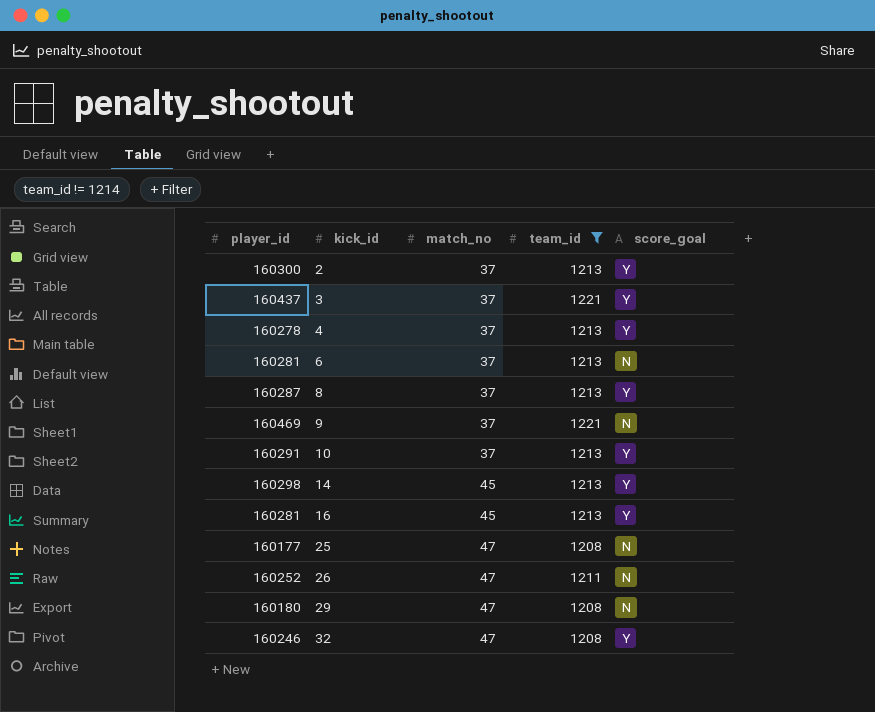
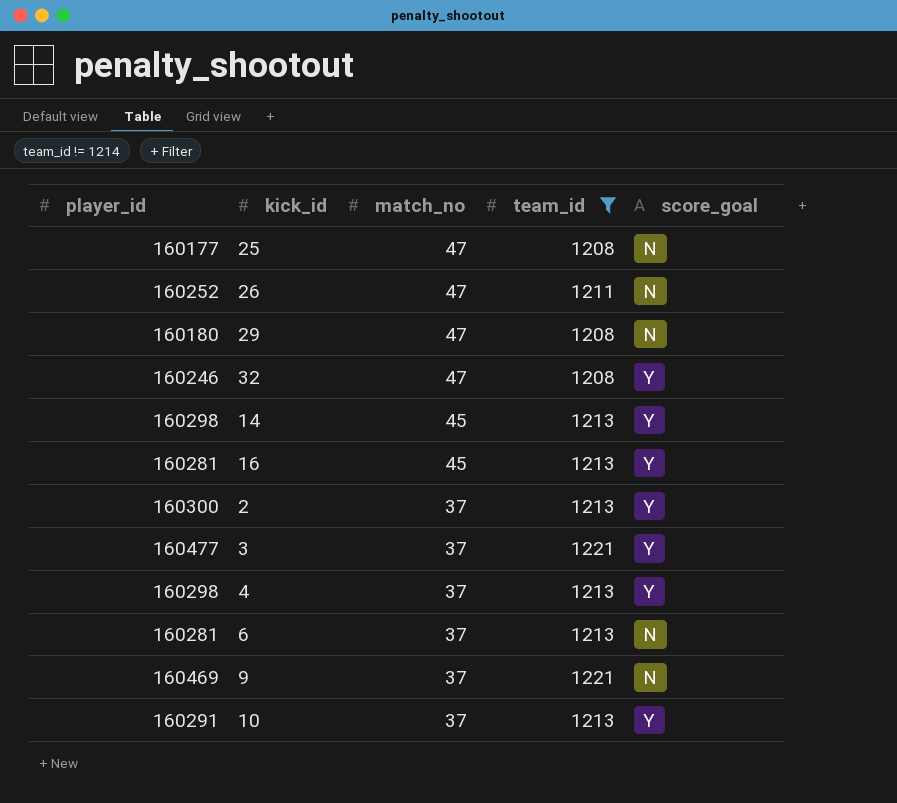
row order: kick_id ascending -> match_no descending
row 8: 160287 | 37 | 1213 | Y -> none
3 | player_id: 160437 -> 160477
4 | player_id: 160278 -> 160298

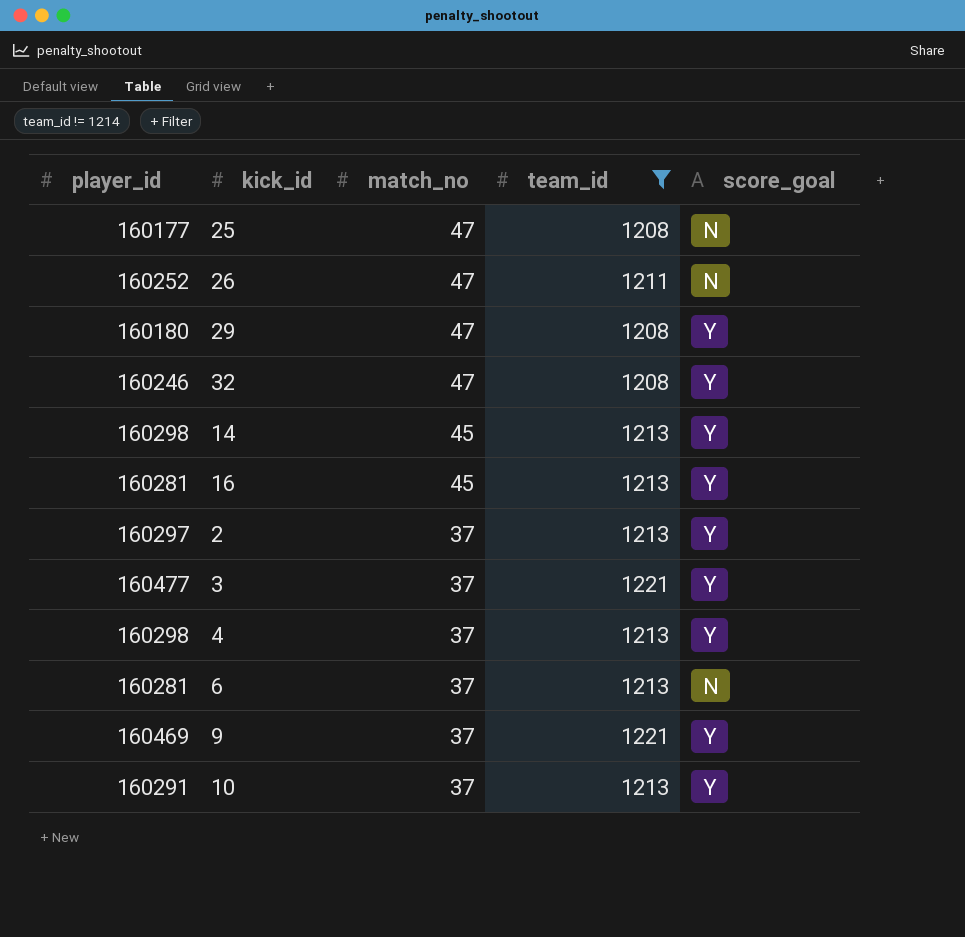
29 | score_goal: N -> Y
2 | player_id: 160300 -> 160297
9 | score_goal: N -> Y

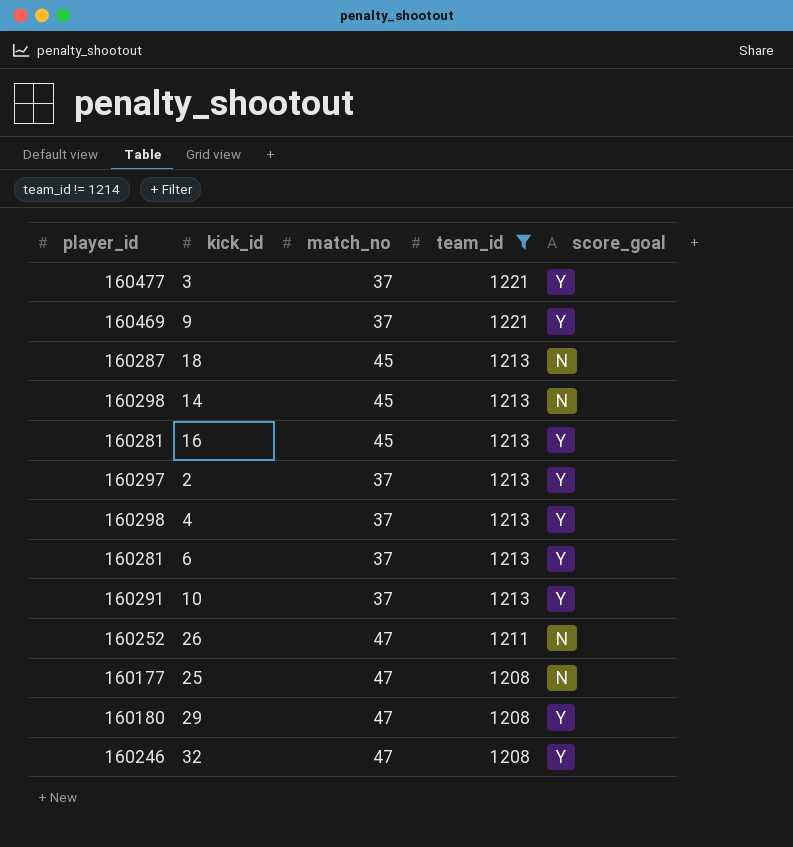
row order: match_no descending -> team_id descending
row 18: none -> 160287 | 45 | 1213 | N
14 | score_goal: Y -> N
6 | score_goal: N -> Y

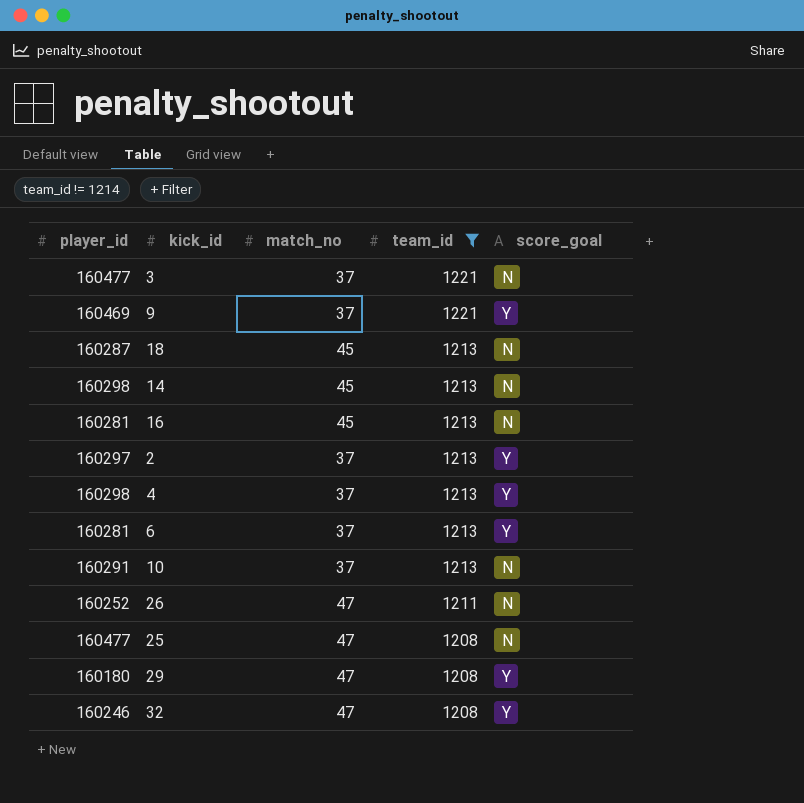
3 | score_goal: Y -> N
16 | score_goal: Y -> N
10 | score_goal: Y -> N
25 | player_id: 160177 -> 160477

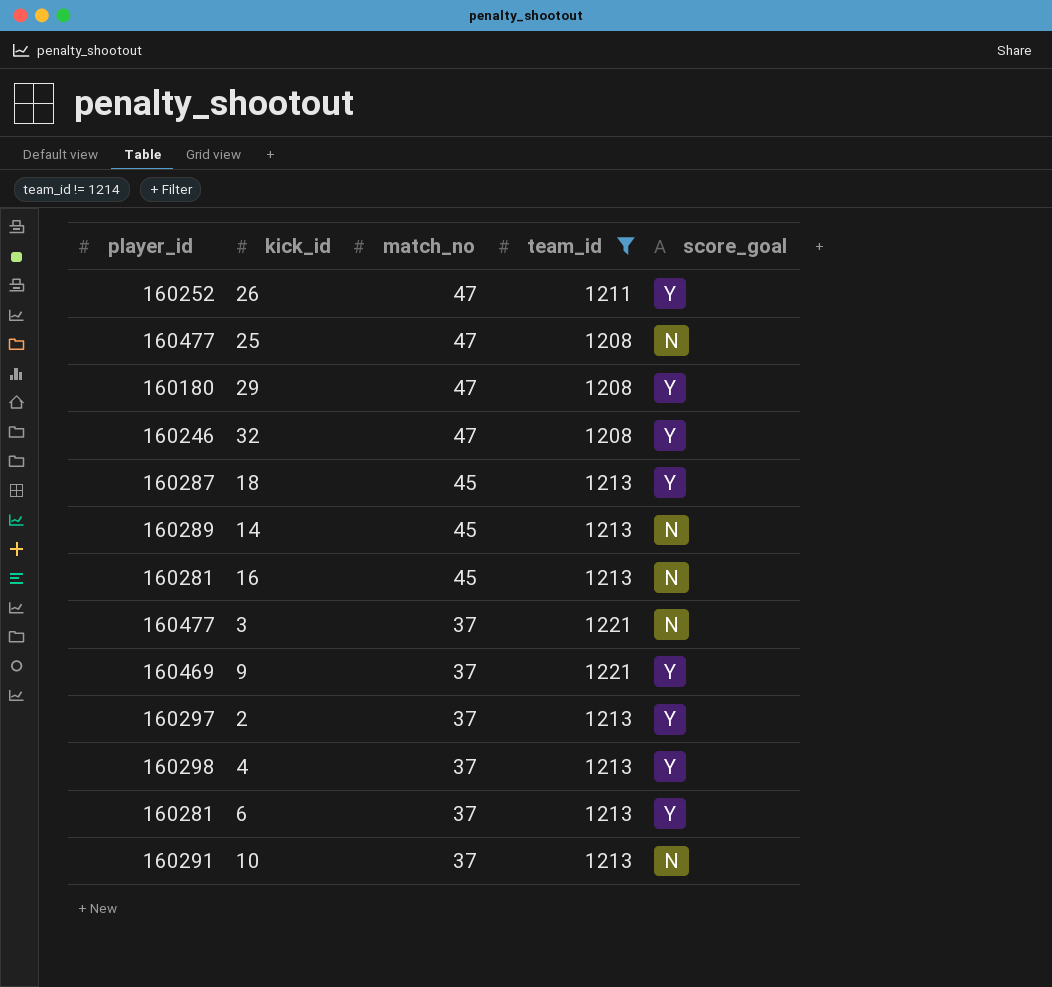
row order: team_id descending -> match_no descending
26 | score_goal: N -> Y
18 | score_goal: N -> Y
14 | player_id: 160298 -> 160289

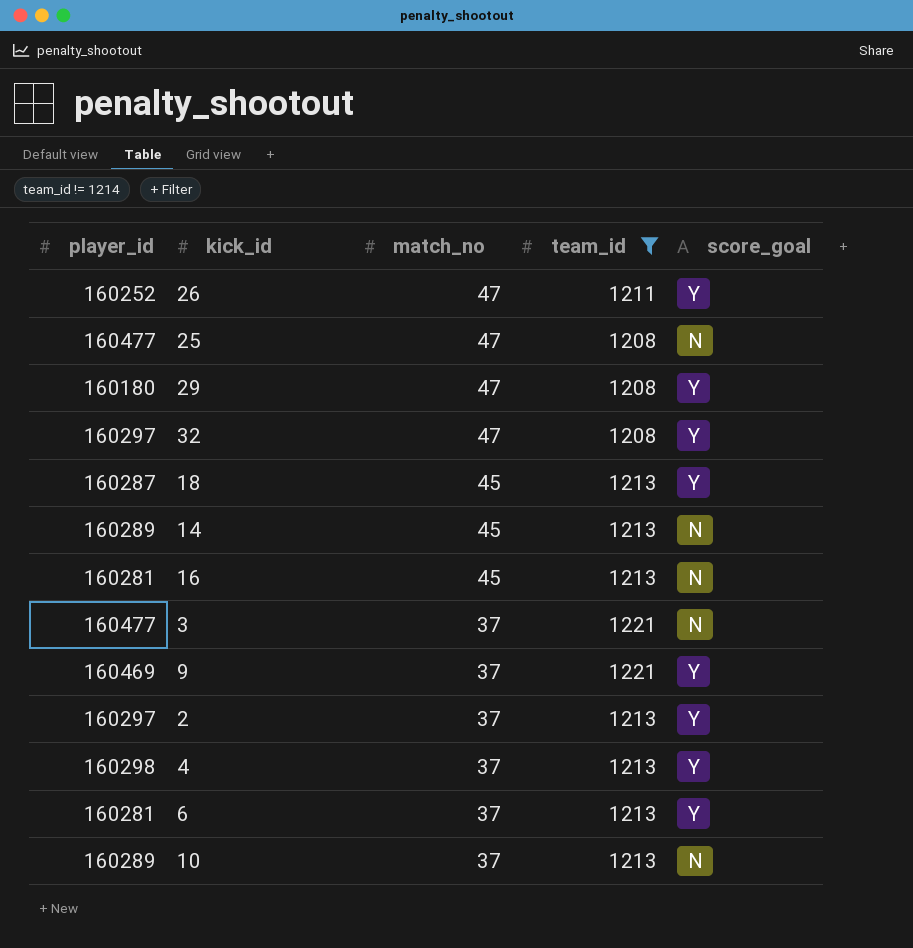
32 | player_id: 160246 -> 160297
10 | player_id: 160291 -> 160289

